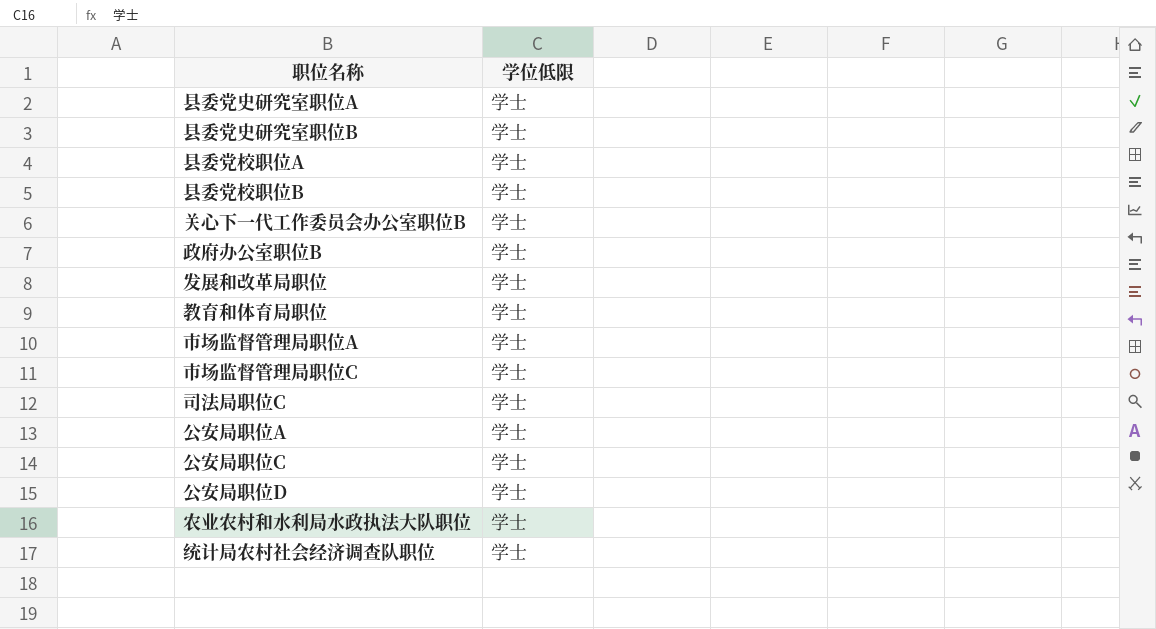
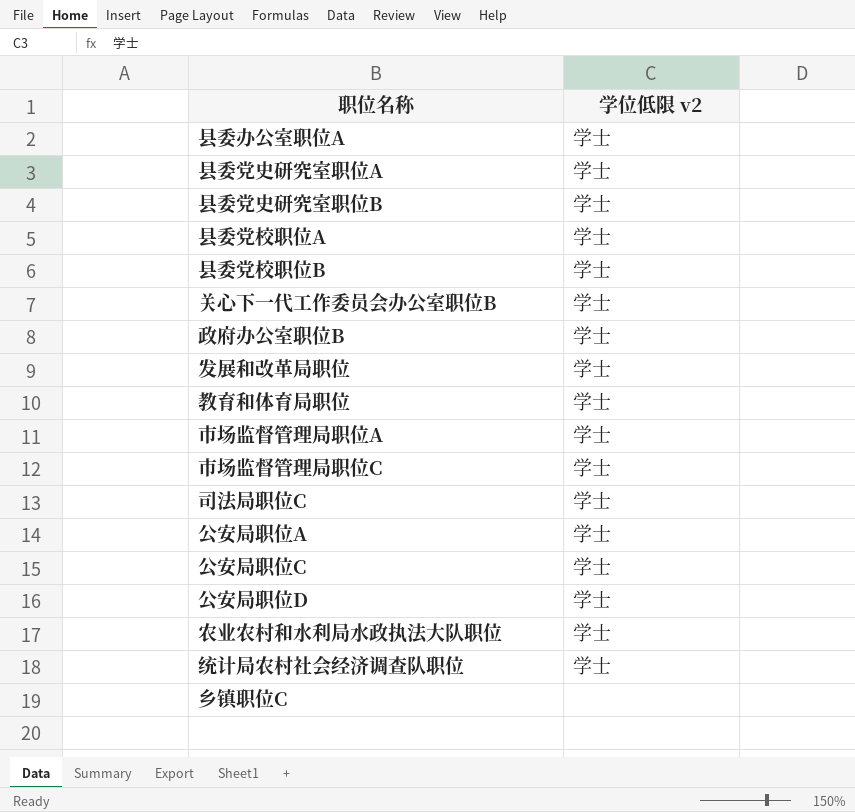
column name: 学位低限 -> 学位低限 v2
row 县委办公室职位A: none -> 学士
row 乡镇职位C: none -> none

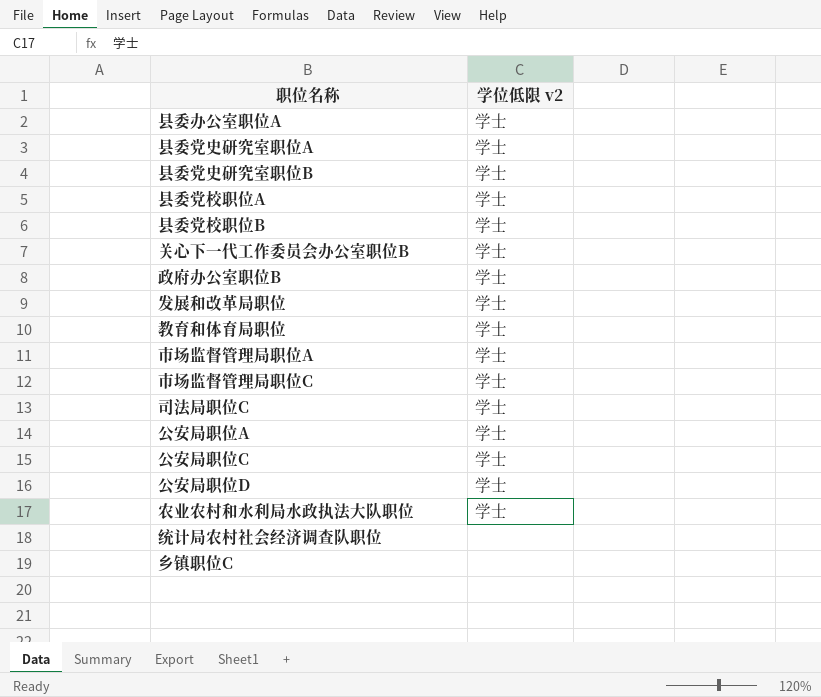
统计局农村社会经济调查队职位 | 学位低限 v2: 学士 -> none

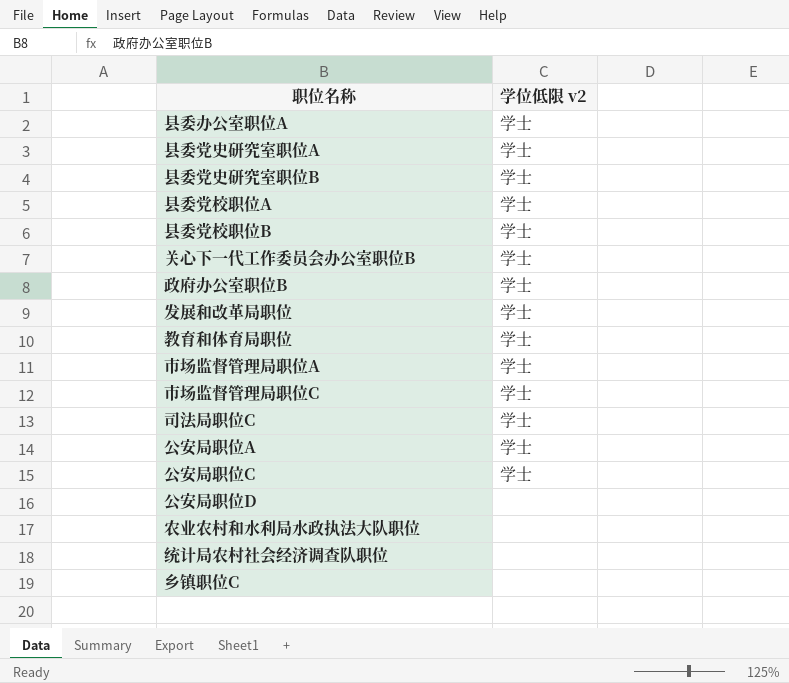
公安局职位D | 学位低限 v2: 学士 -> none
农业农村和水利局水政执法大队职位 | 学位低限 v2: 学士 -> none

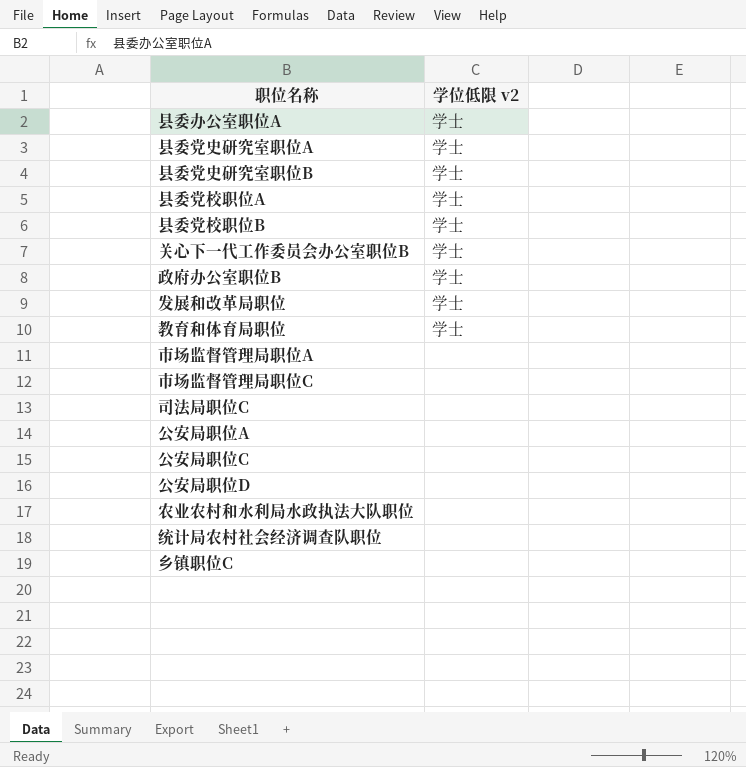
市场监督管理局职位A | 学位低限 v2: 学士 -> none
市场监督管理局职位C | 学位低限 v2: 学士 -> none
司法局职位C | 学位低限 v2: 学士 -> none
公安局职位A | 学位低限 v2: 学士 -> none
公安局职位C | 学位低限 v2: 学士 -> none

